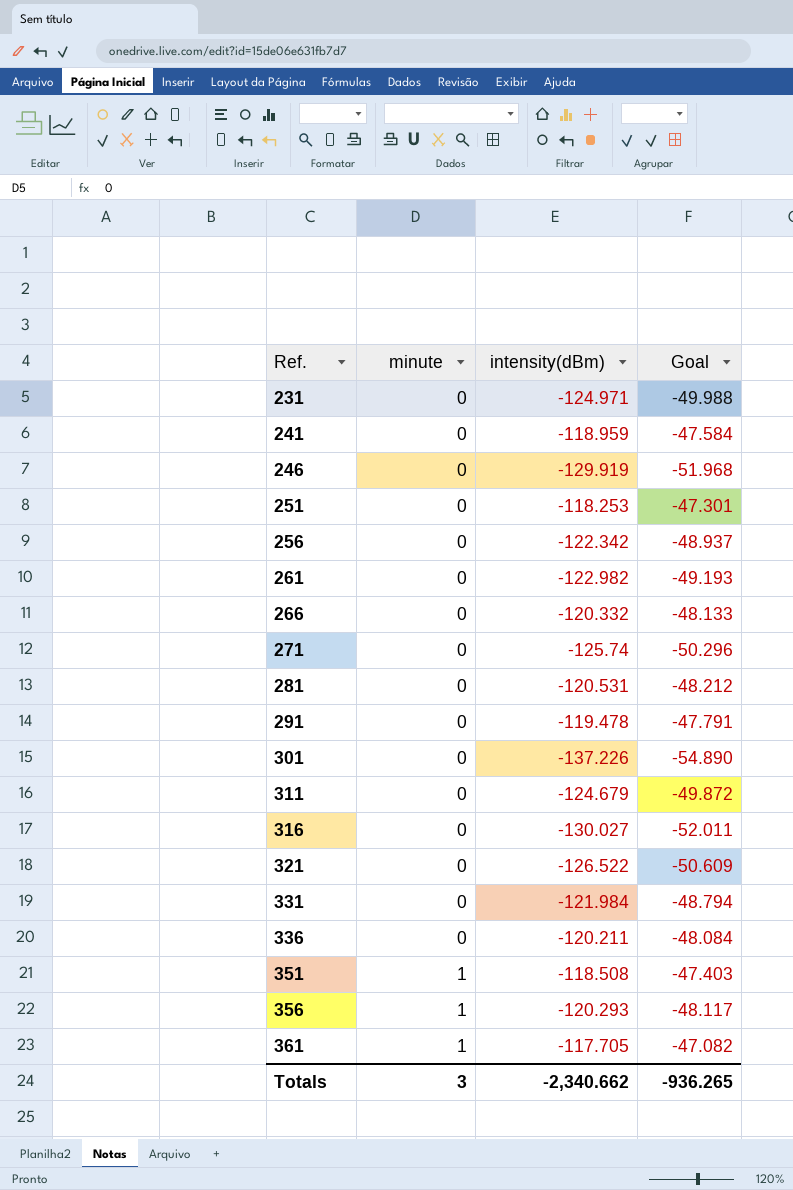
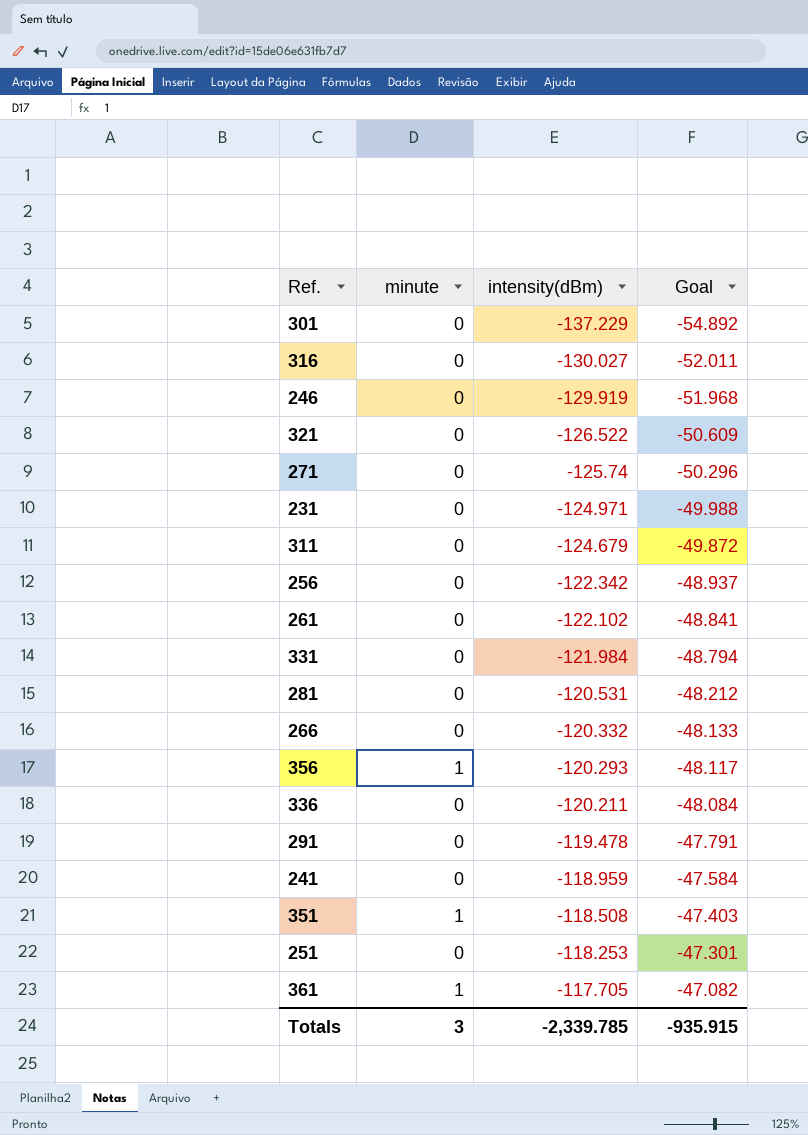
row order: Ref. ascending -> intensity(dBm) ascending
301 | intensity(dBm): -137.226 -> -137.229
301 | Goal: -54.890 -> -54.892
261 | intensity(dBm): -122.982 -> -122.102
261 | Goal: -49.193 -> -48.841
Totals | intensity(dBm): -2,340.662 -> -2,339.785
Totals | Goal: -936.265 -> -935.915

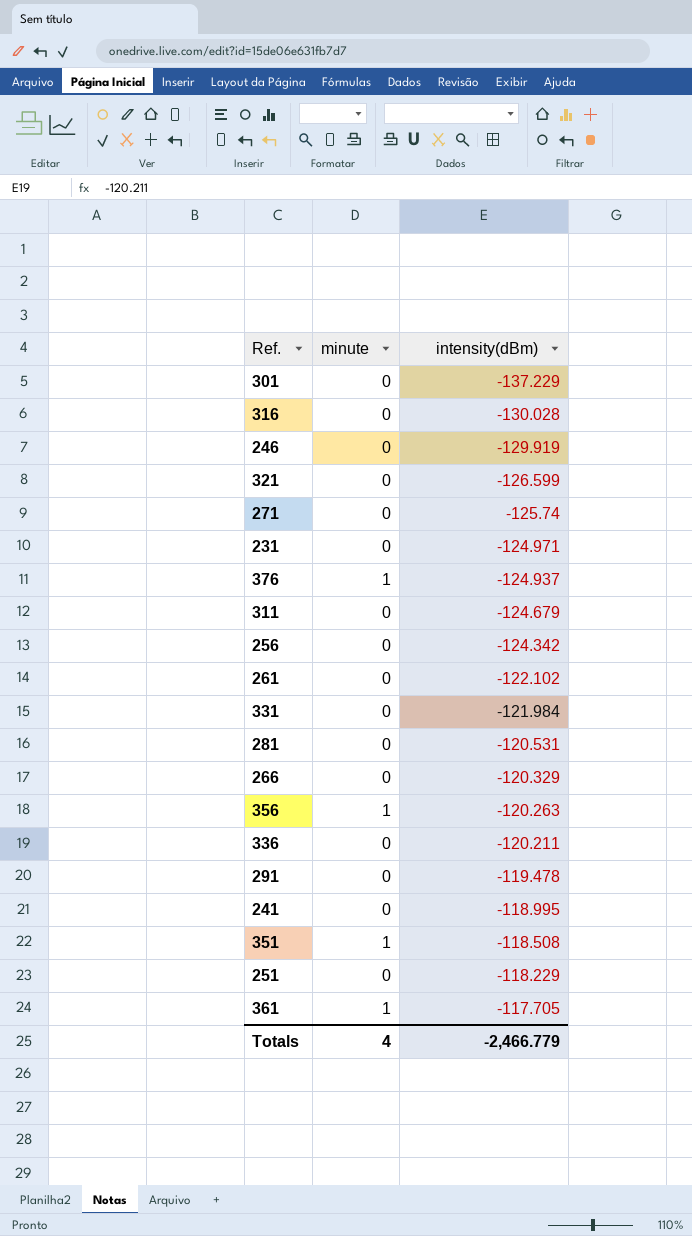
column Goal | formula: [intensity(dBm)] * 0.4 -> none
316 | intensity(dBm): -130.027 -> -130.028
321 | intensity(dBm): -126.522 -> -126.599
row 376: none -> 1 | -124.937
256 | intensity(dBm): -122.342 -> -124.342
266 | intensity(dBm): -120.332 -> -120.329
356 | intensity(dBm): -120.293 -> -120.263
241 | intensity(dBm): -118.959 -> -118.995
251 | intensity(dBm): -118.253 -> -118.229
Totals | minute: 3 -> 4
Totals | intensity(dBm): -2,339.785 -> -2,466.779

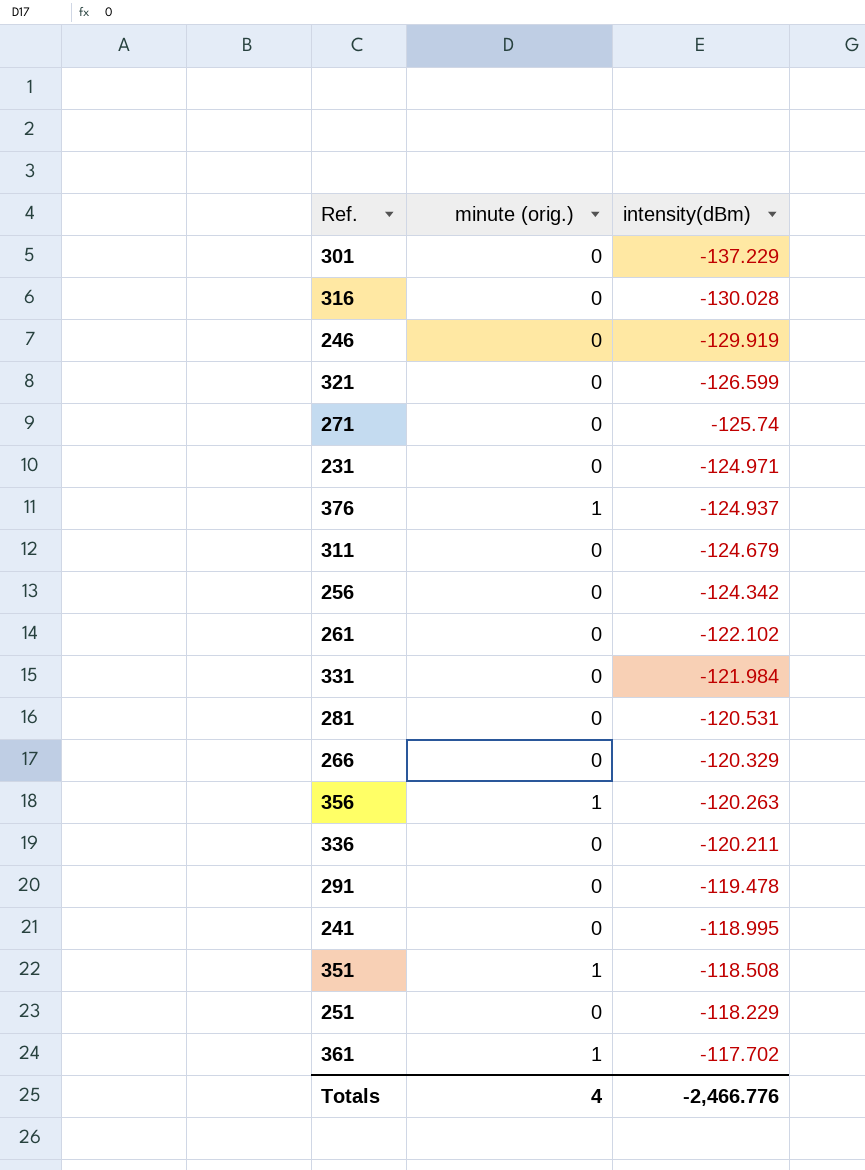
column name: minute -> minute (orig.)
361 | intensity(dBm): -117.705 -> -117.702
Totals | intensity(dBm): -2,466.779 -> -2,466.776

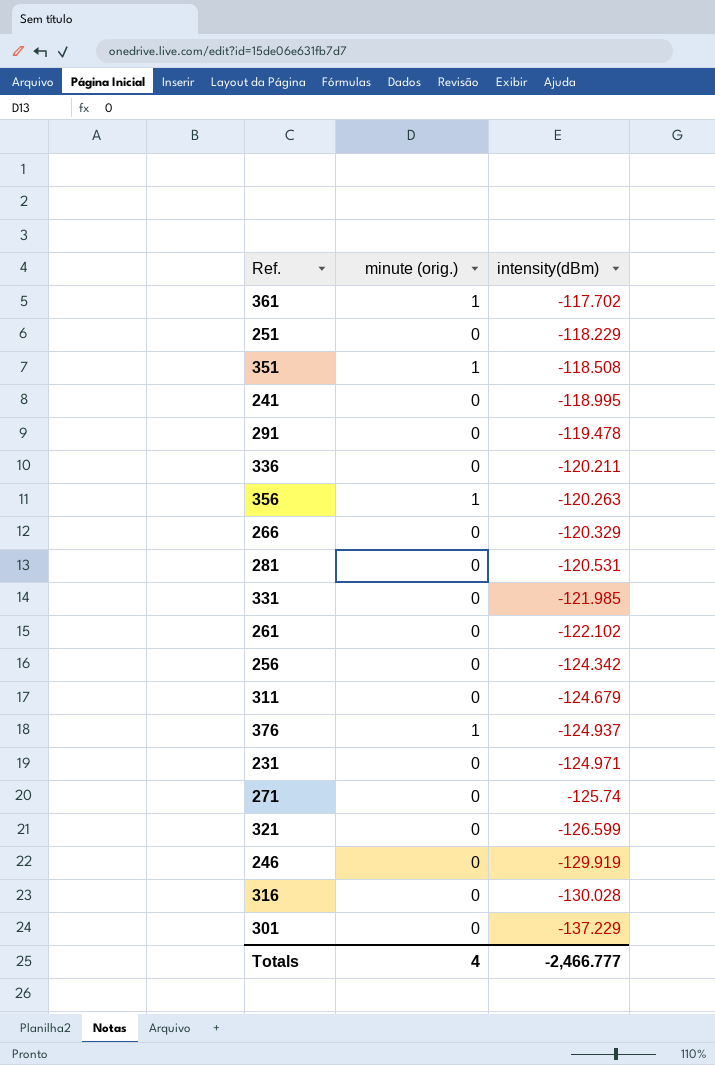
row order: intensity(dBm) ascending -> intensity(dBm) descending
331 | intensity(dBm): -121.984 -> -121.985
Totals | intensity(dBm): -2,466.776 -> -2,466.777

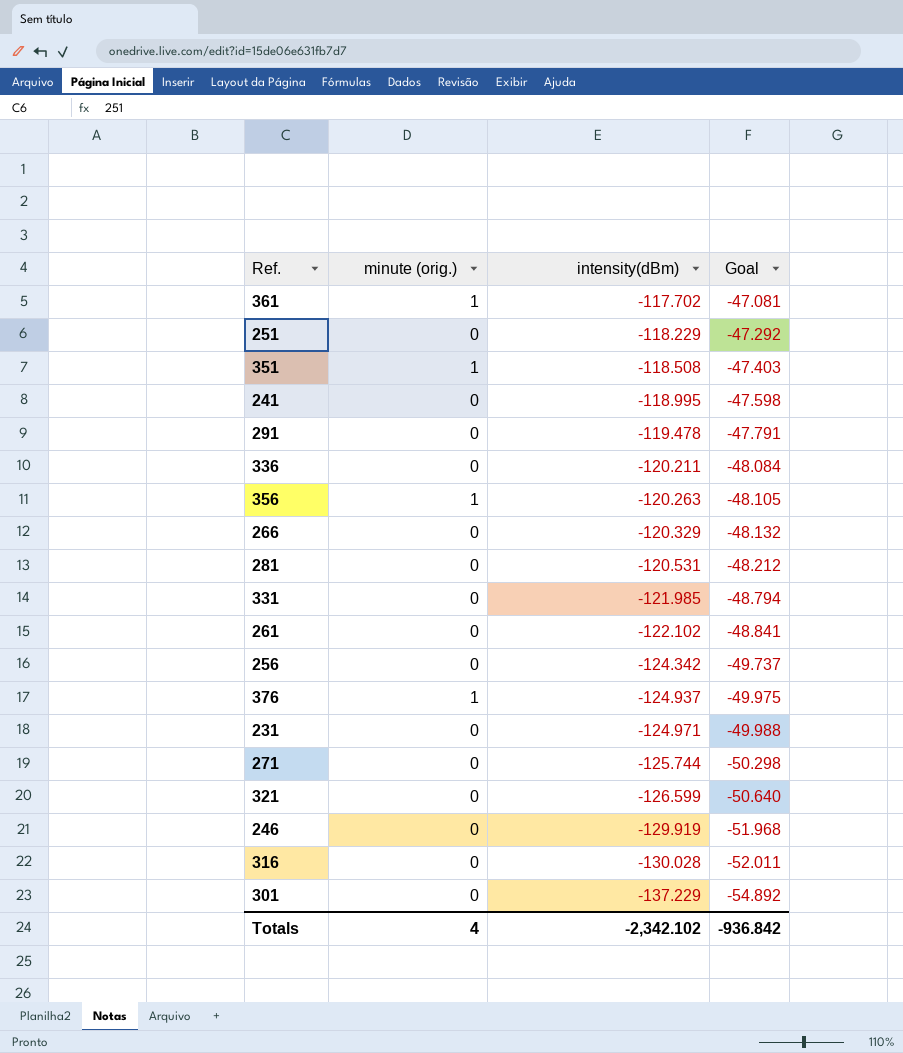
column Goal | formula: none -> [intensity(dBm)] * 0.4
row 311: 0 | -124.679 -> none
271 | intensity(dBm): -125.74 -> -125.744
Totals | intensity(dBm): -2,466.777 -> -2,342.102

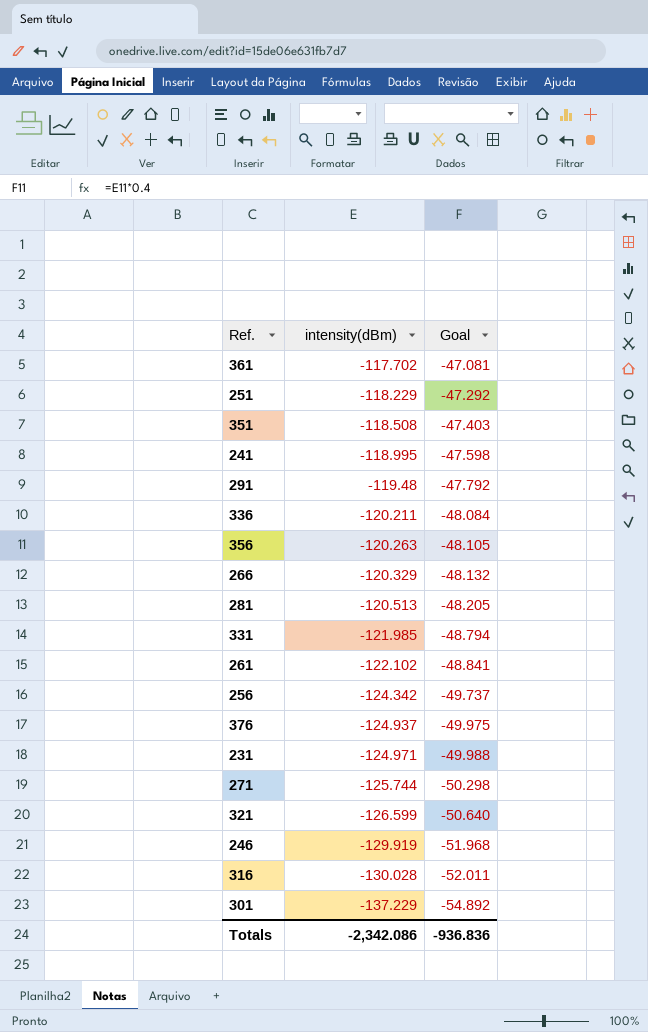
column minute (orig.) | position: 2 -> none
291 | intensity(dBm): -119.478 -> -119.48
291 | Goal: -47.791 -> -47.792
281 | intensity(dBm): -120.531 -> -120.513
281 | Goal: -48.212 -> -48.205
Totals | intensity(dBm): -2,342.102 -> -2,342.086
Totals | Goal: -936.842 -> -936.836

